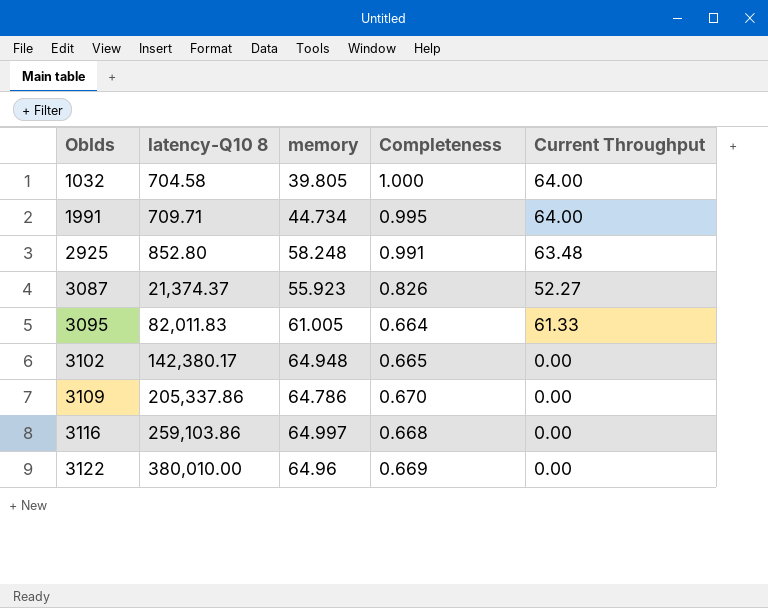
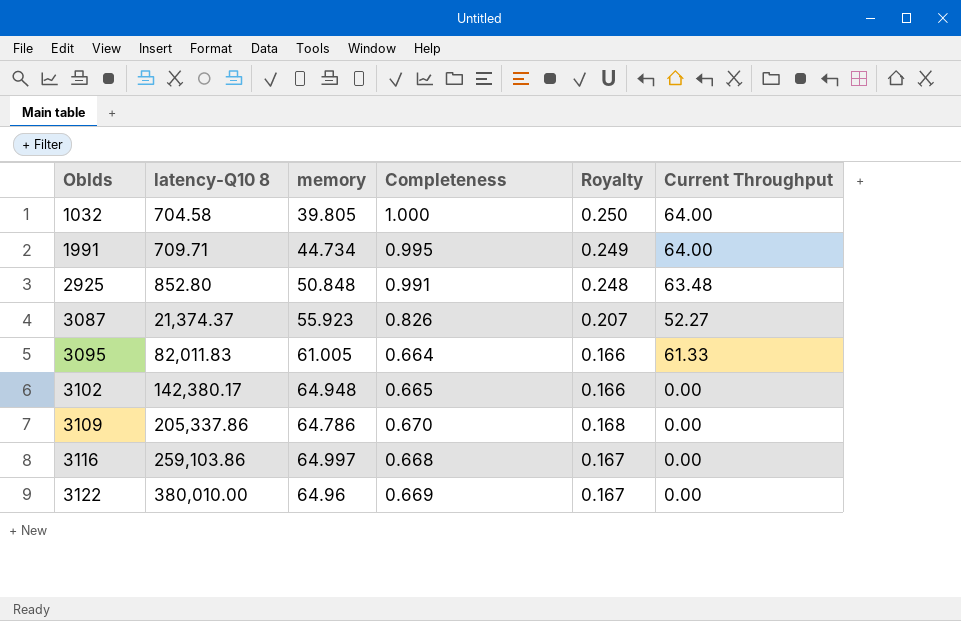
column Royalty | formula: none -> [Completeness] * 0.25
2925 | memory: 58.248 -> 50.848

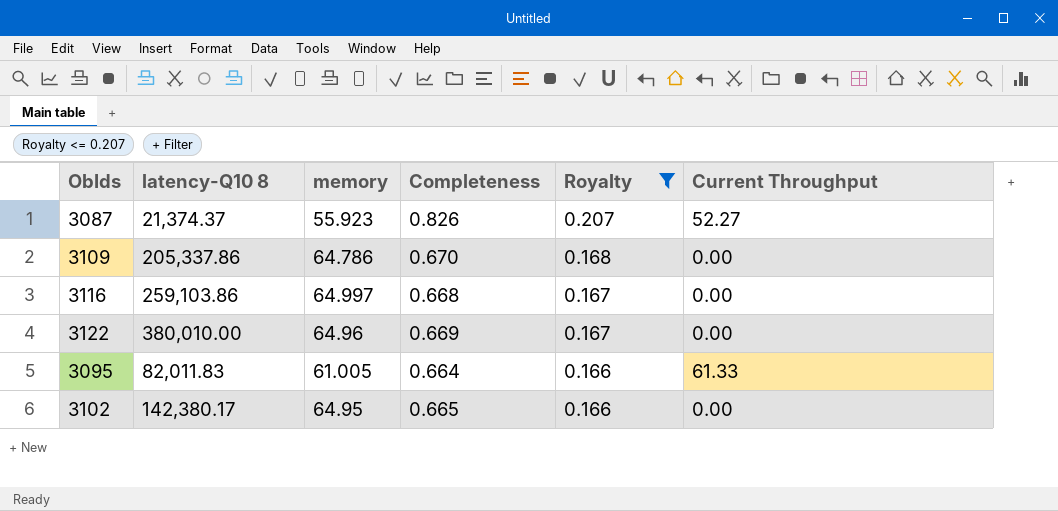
filter: none -> Royalty <= 0.207
row order: ObIds ascending -> Royalty descending
3102 | memory: 64.948 -> 64.95

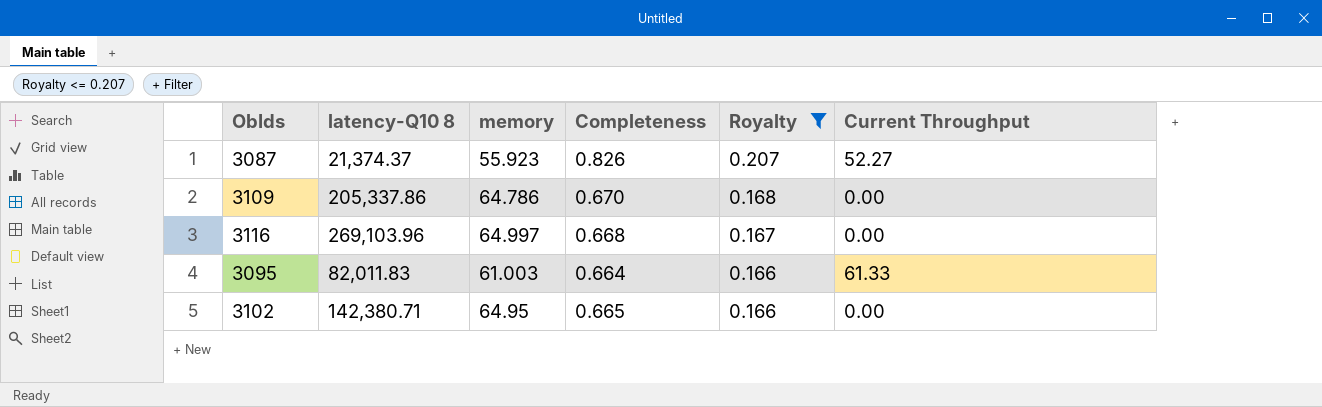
row 3122: 380,010.00 | 64.96 | 0.669 | 0.167 | 0.00 -> none
3116 | latency-Q10 8: 259,103.86 -> 269,103.96
3095 | memory: 61.005 -> 61.003
3102 | latency-Q10 8: 142,380.17 -> 142,380.71

